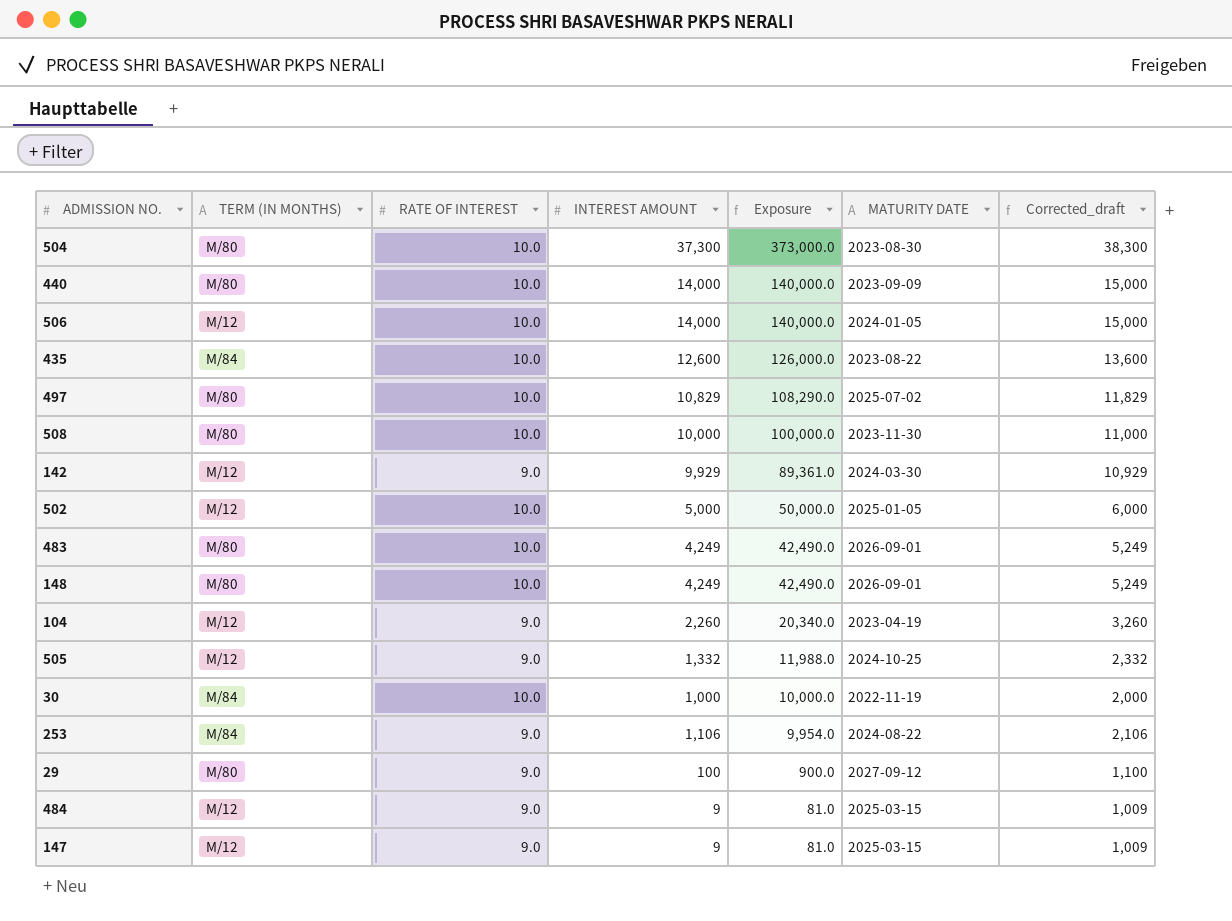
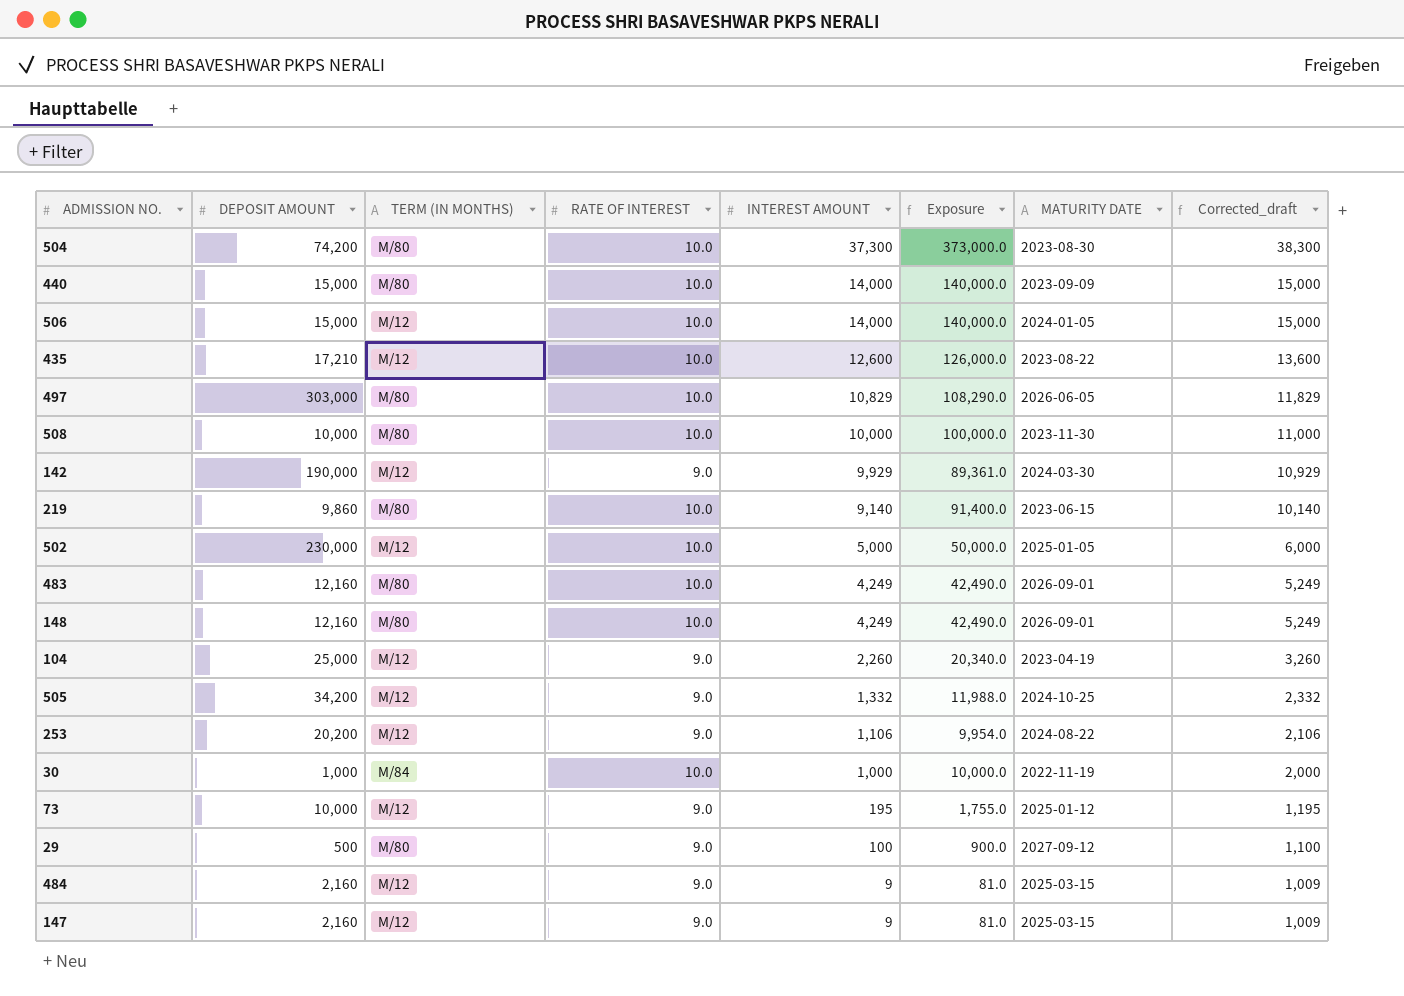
row order: Exposure descending -> INTEREST AMOUNT descending
column DEPOSIT AMOUNT | position: none -> 2
435 | TERM (IN MONTHS): M/84 -> M/12
497 | MATURITY DATE: 2025-07-02 -> 2026-06-05
row 219: none -> 9,860 | M/80 | 10.0 | 9,140 | 91,400.0 | 2023-06-15 | 10,140
253 | TERM (IN MONTHS): M/84 -> M/12
row 73: none -> 10,000 | M/12 | 9.0 | 195 | 1,755.0 | 2025-01-12 | 1,195

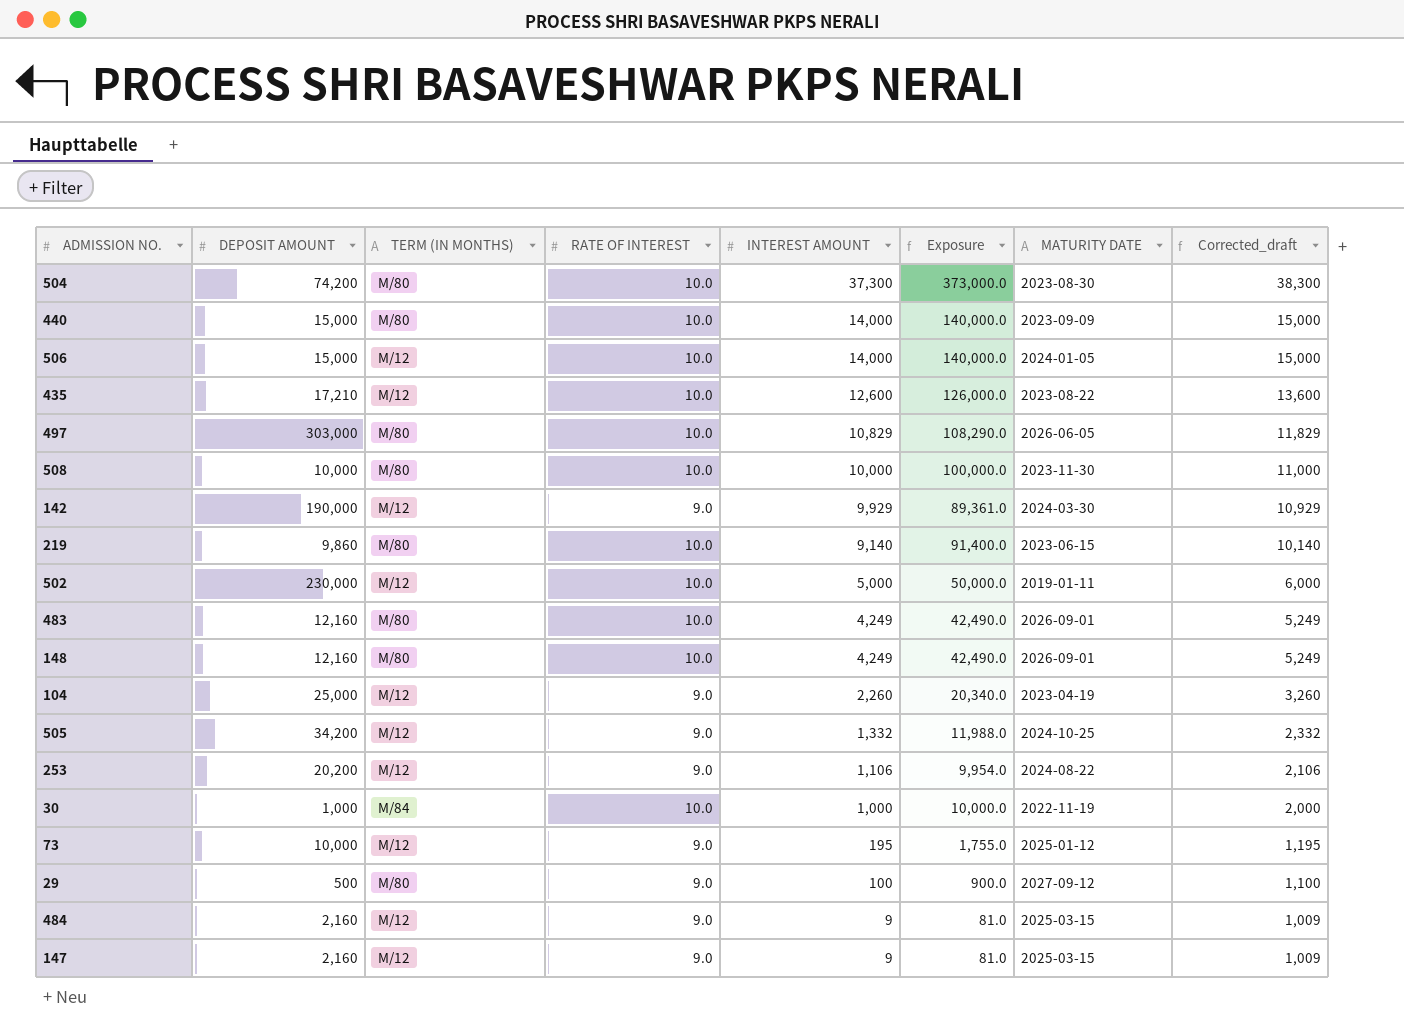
502 | MATURITY DATE: 2025-01-05 -> 2019-01-11

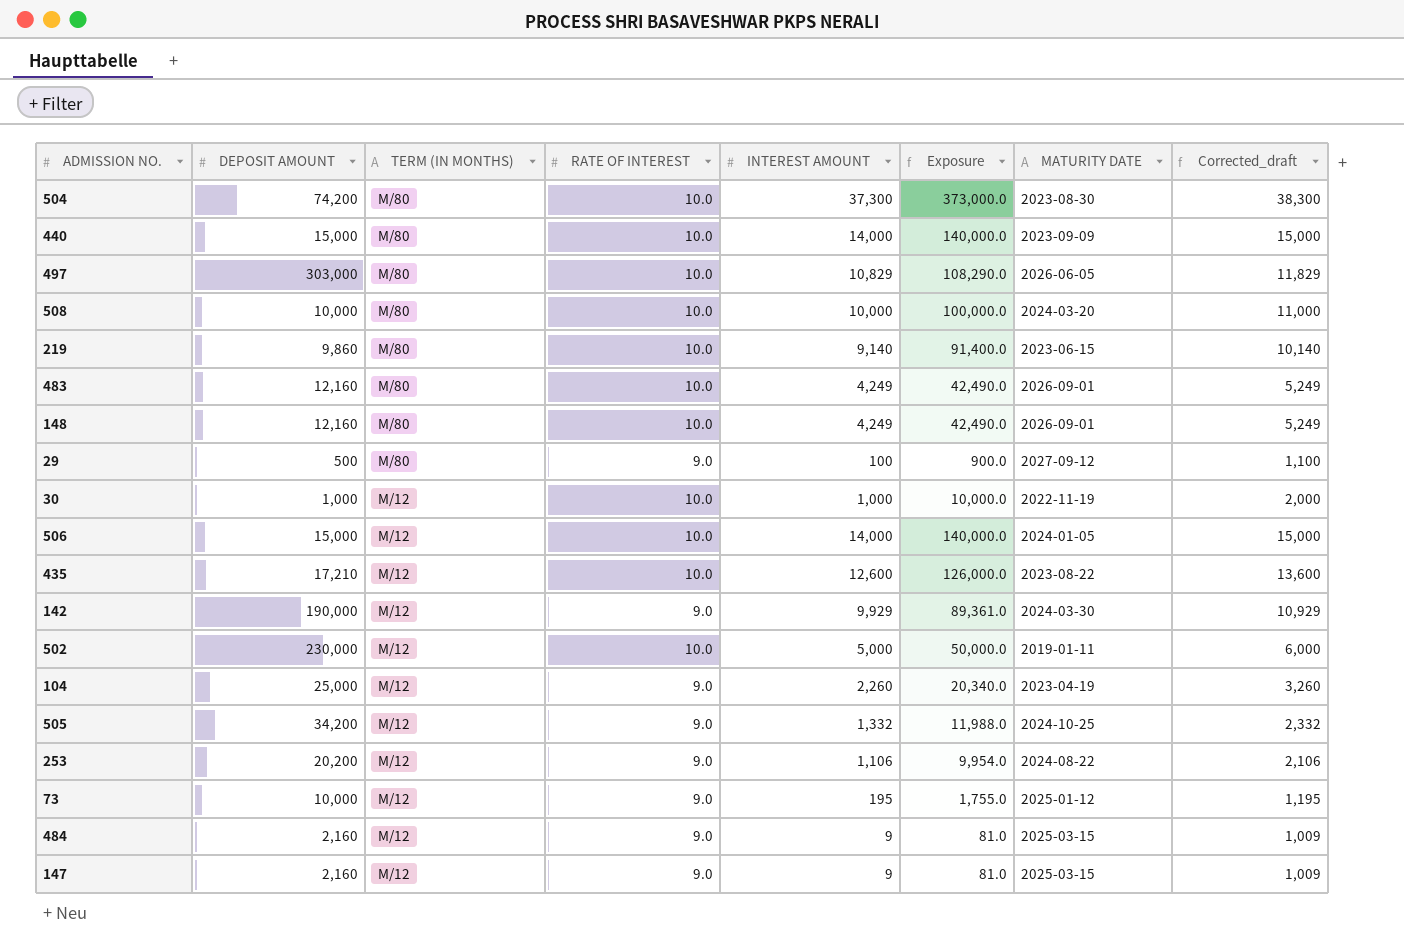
row order: INTEREST AMOUNT descending -> TERM (IN MONTHS) descending
508 | MATURITY DATE: 2023-11-30 -> 2024-03-20
30 | TERM (IN MONTHS): M/84 -> M/12

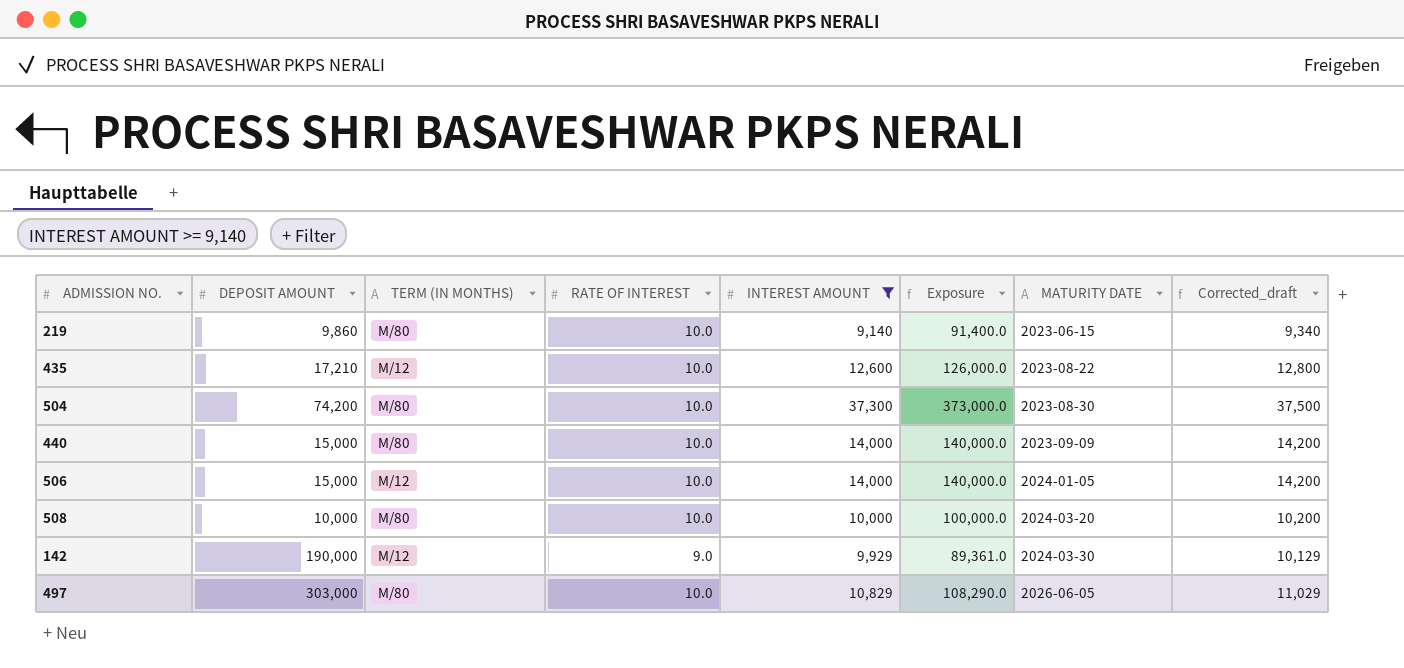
filter: none -> INTEREST AMOUNT >= 9,140
row order: TERM (IN MONTHS) descending -> MATURITY DATE ascending
column Corrected_draft | formula: [INTEREST AMOUNT] + 1000 -> [INTEREST AMOUNT] + 200

